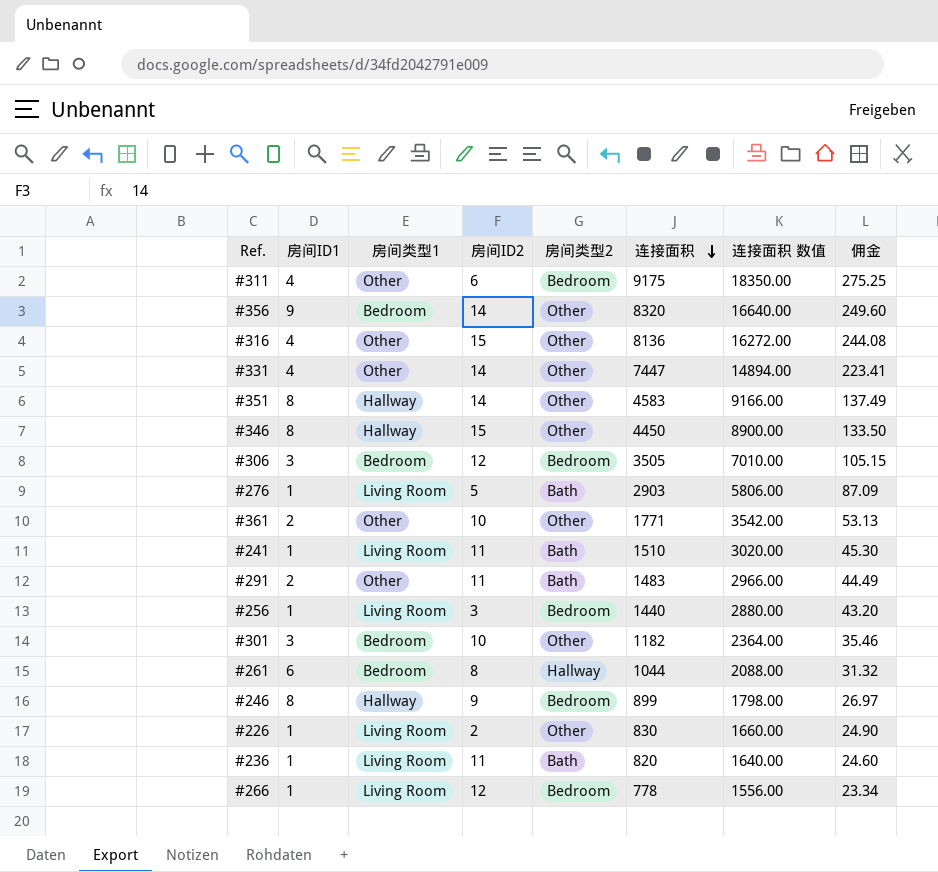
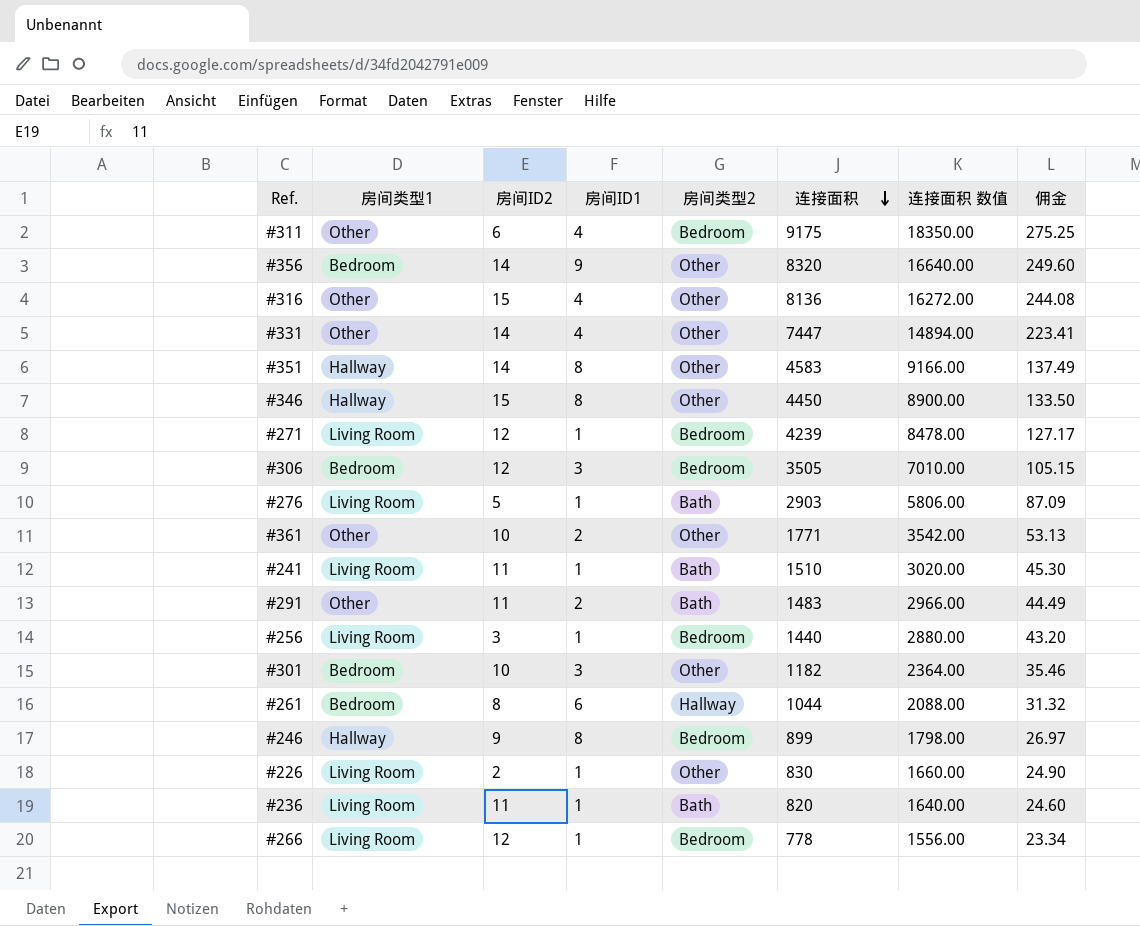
column 房间ID1 | position: 2 -> 4
row #271: none -> Living Room | 12 | 1 | Bedroom | 4239 | 8478.00 | 127.17

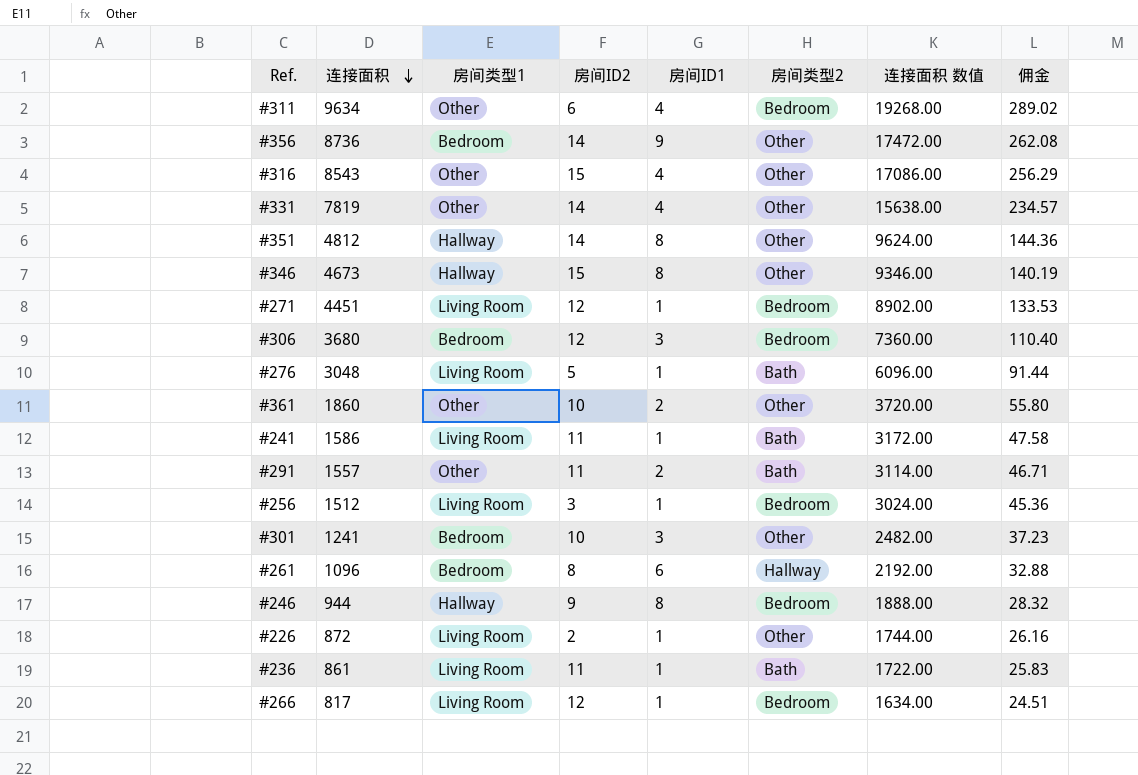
column 连接面积 | position: 6 -> 2
#311 | 连接面积: 9175 -> 9634
#311 | 连接面积 数值: 18350.00 -> 19268.00
#311 | 佣金: 275.25 -> 289.02
#356 | 连接面积: 8320 -> 8736
#356 | 连接面积 数值: 16640.00 -> 17472.00
#356 | 佣金: 249.60 -> 262.08
#316 | 连接面积: 8136 -> 8543
#316 | 连接面积 数值: 16272.00 -> 17086.00
#316 | 佣金: 244.08 -> 256.29
#331 | 连接面积: 7447 -> 7819
#331 | 连接面积 数值: 14894.00 -> 15638.00
#331 | 佣金: 223.41 -> 234.57
#351 | 连接面积: 4583 -> 4812
#351 | 连接面积 数值: 9166.00 -> 9624.00
#351 | 佣金: 137.49 -> 144.36
#346 | 连接面积: 4450 -> 4673
#346 | 连接面积 数值: 8900.00 -> 9346.00
#346 | 佣金: 133.50 -> 140.19
#271 | 连接面积: 4239 -> 4451
#271 | 连接面积 数值: 8478.00 -> 8902.00
#271 | 佣金: 127.17 -> 133.53
#306 | 连接面积: 3505 -> 3680
#306 | 连接面积 数值: 7010.00 -> 7360.00
#306 | 佣金: 105.15 -> 110.40
#276 | 连接面积: 2903 -> 3048
#276 | 连接面积 数值: 5806.00 -> 6096.00
#276 | 佣金: 87.09 -> 91.44
#361 | 连接面积: 1771 -> 1860
#361 | 连接面积 数值: 3542.00 -> 3720.00
#361 | 佣金: 53.13 -> 55.80
#241 | 连接面积: 1510 -> 1586
#241 | 连接面积 数值: 3020.00 -> 3172.00
#241 | 佣金: 45.30 -> 47.58
#291 | 连接面积: 1483 -> 1557
#291 | 连接面积 数值: 2966.00 -> 3114.00
#291 | 佣金: 44.49 -> 46.71
#256 | 连接面积: 1440 -> 1512
#256 | 连接面积 数值: 2880.00 -> 3024.00
#256 | 佣金: 43.20 -> 45.36
#301 | 连接面积: 1182 -> 1241
#301 | 连接面积 数值: 2364.00 -> 2482.00
#301 | 佣金: 35.46 -> 37.23
#261 | 连接面积: 1044 -> 1096
#261 | 连接面积 数值: 2088.00 -> 2192.00
#261 | 佣金: 31.32 -> 32.88
#246 | 连接面积: 899 -> 944
#246 | 连接面积 数值: 1798.00 -> 1888.00
#246 | 佣金: 26.97 -> 28.32
#226 | 连接面积: 830 -> 872
#226 | 连接面积 数值: 1660.00 -> 1744.00
#226 | 佣金: 24.90 -> 26.16
#236 | 连接面积: 820 -> 861
#236 | 连接面积 数值: 1640.00 -> 1722.00
#236 | 佣金: 24.60 -> 25.83
#266 | 连接面积: 778 -> 817
#266 | 连接面积 数值: 1556.00 -> 1634.00
#266 | 佣金: 23.34 -> 24.51

